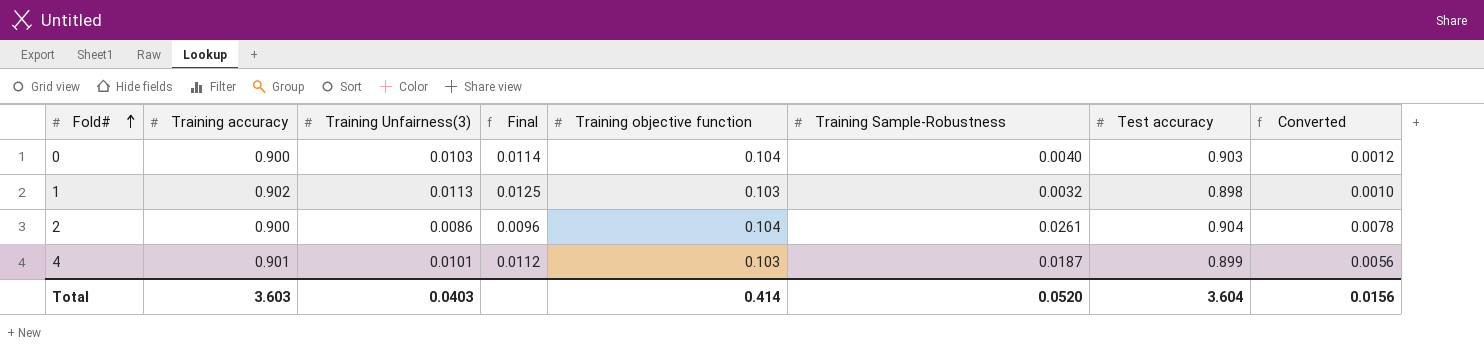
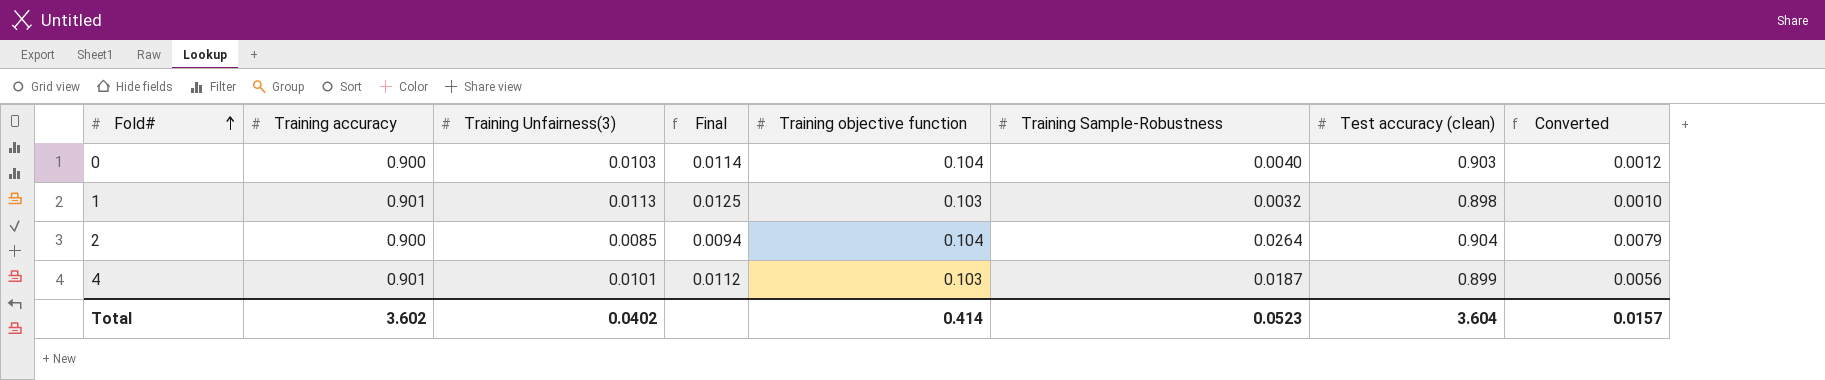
column name: Test accuracy -> Test accuracy (clean)
1 | Training accuracy: 0.902 -> 0.901
2 | Training Unfairness(3): 0.0086 -> 0.0085
2 | Final: 0.0096 -> 0.0094
2 | Training Sample-Robustness: 0.0261 -> 0.0264
2 | Converted: 0.0078 -> 0.0079
Total | Training accuracy: 3.603 -> 3.602
Total | Training Unfairness(3): 0.0403 -> 0.0402
Total | Training Sample-Robustness: 0.0520 -> 0.0523
Total | Converted: 0.0156 -> 0.0157

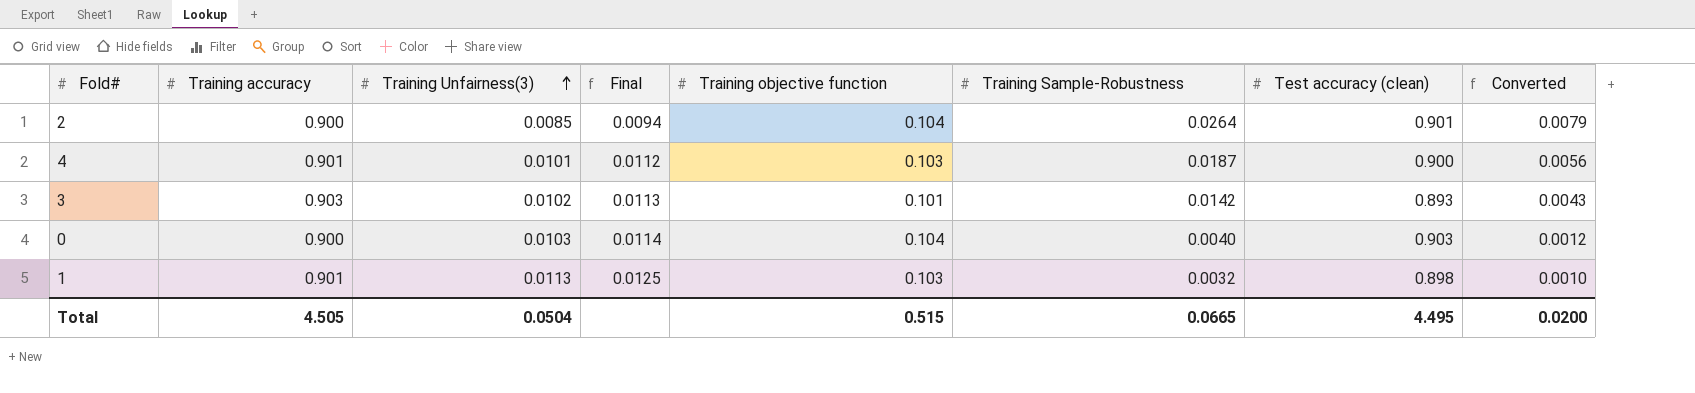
row order: Fold# ascending -> Training Unfairness(3) ascending
2 | Test accuracy (clean): 0.904 -> 0.901
4 | Test accuracy (clean): 0.899 -> 0.900
row 3: none -> 0.903 | 0.0102 | 0.0113 | 0.101 | 0.0142 | 0.893 | 0.0043
Total | Training accuracy: 3.602 -> 4.505
Total | Training Unfairness(3): 0.0402 -> 0.0504
Total | Training objective function: 0.414 -> 0.515
Total | Training Sample-Robustness: 0.0523 -> 0.0665
Total | Test accuracy (clean): 3.604 -> 4.495
Total | Converted: 0.0157 -> 0.0200

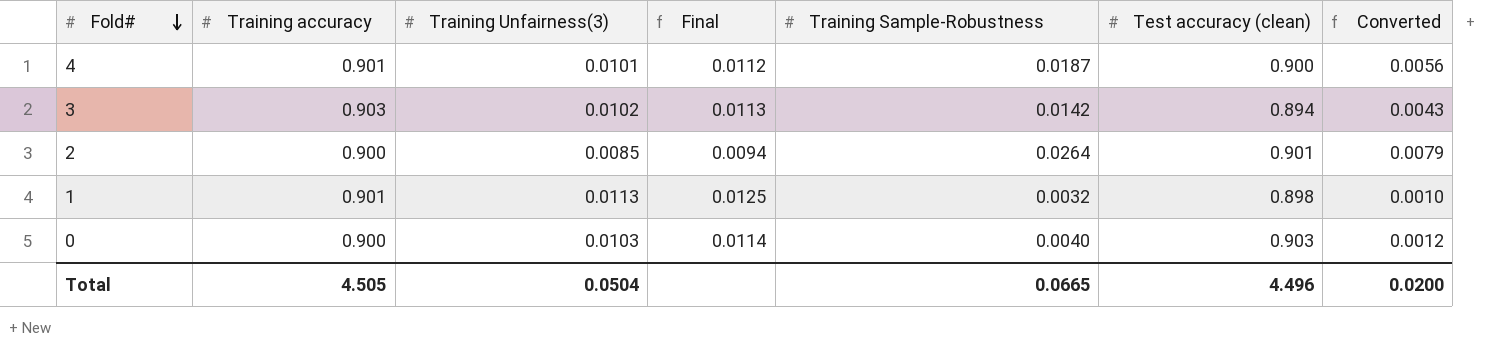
row order: Training Unfairness(3) ascending -> Fold# descending
column Training objective function | position: 5 -> none
3 | Test accuracy (clean): 0.893 -> 0.894
Total | Test accuracy (clean): 4.495 -> 4.496

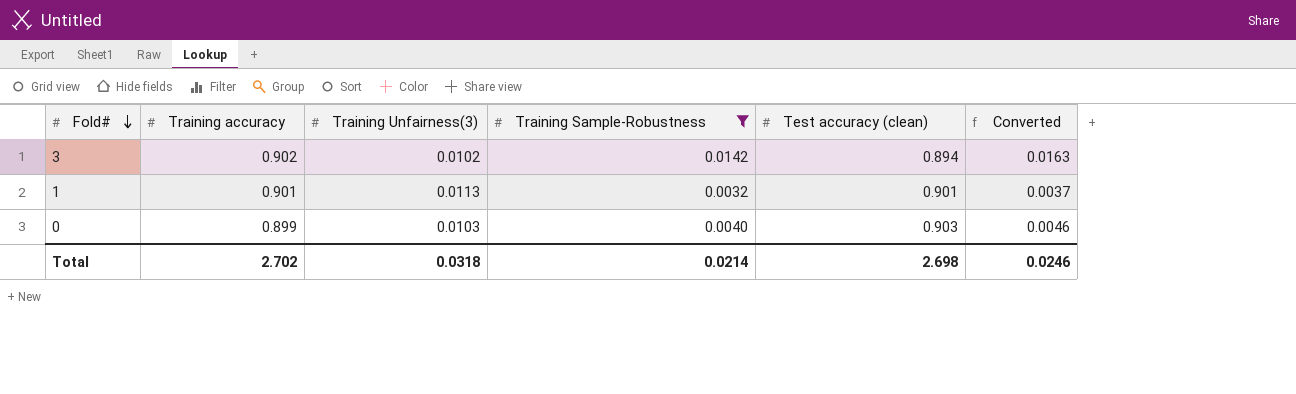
filter: none -> Training Sample-Robustness <= 0.0142
column Final | formula: [Training Unfairness(3)] / [Training accuracy] -> none
column Converted | formula: [Training Sample-Robustness] * 0.3 -> [Training Sample-Robustness] * 1.15
3 | Training accuracy: 0.903 -> 0.902
1 | Test accuracy (clean): 0.898 -> 0.901
0 | Training accuracy: 0.900 -> 0.899
Total | Training accuracy: 4.505 -> 2.702
Total | Training Unfairness(3): 0.0504 -> 0.0318
Total | Training Sample-Robustness: 0.0665 -> 0.0214
Total | Test accuracy (clean): 4.496 -> 2.698
Total | Converted: 0.0200 -> 0.0246

